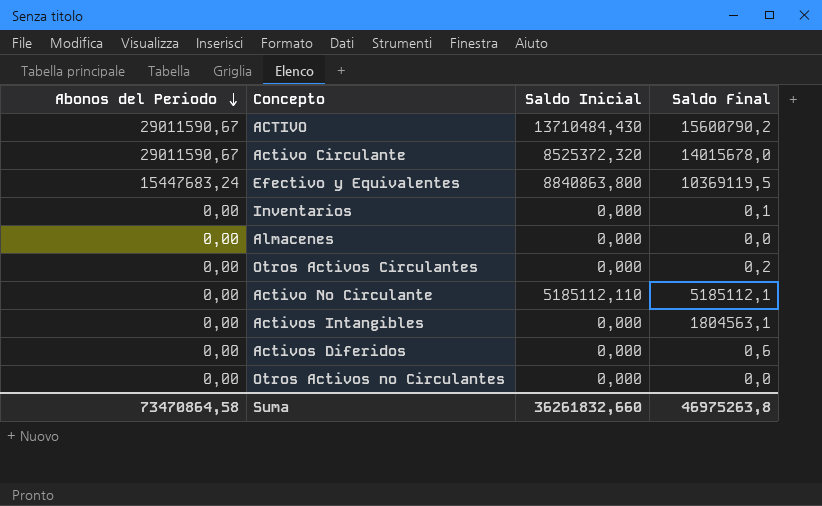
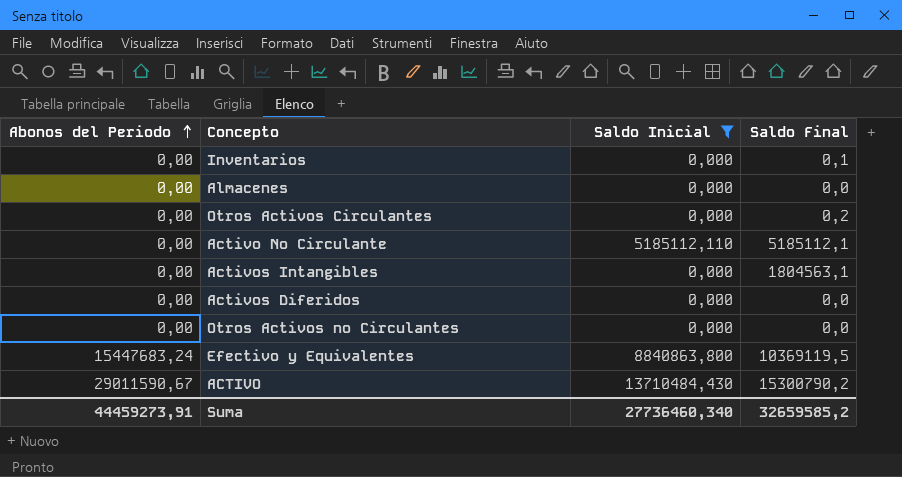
filter: none -> Saldo Inicial != 8525372,320
row order: Abonos del Periodo descending -> Abonos del Periodo ascending
Activos Diferidos | Saldo Final: 0,6 -> 0,0
ACTIVO | Saldo Final: 15600790,2 -> 15300790,2
Suma | Abonos del Periodo: 73470864,58 -> 44459273,91
Suma | Saldo Inicial: 36261832,660 -> 27736460,340
Suma | Saldo Final: 46975263,8 -> 32659585,2

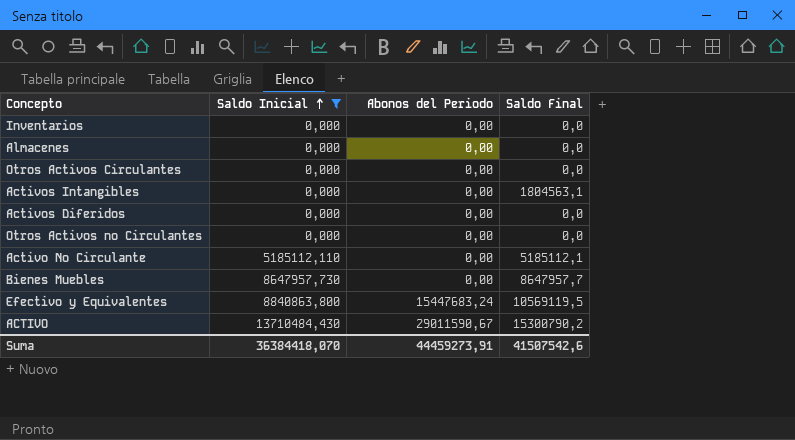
row order: Abonos del Periodo ascending -> Saldo Inicial ascending
column Abonos del Periodo | position: 1 -> 3
Inventarios | Saldo Final: 0,1 -> 0,0
Otros Activos Circulantes | Saldo Final: 0,2 -> 0,0
row Bienes Muebles: none -> 8647957,730 | 0,00 | 8647957,7
Efectivo y Equivalentes | Saldo Final: 10369119,5 -> 10569119,5
Suma | Saldo Inicial: 27736460,340 -> 36384418,070
Suma | Saldo Final: 32659585,2 -> 41507542,6

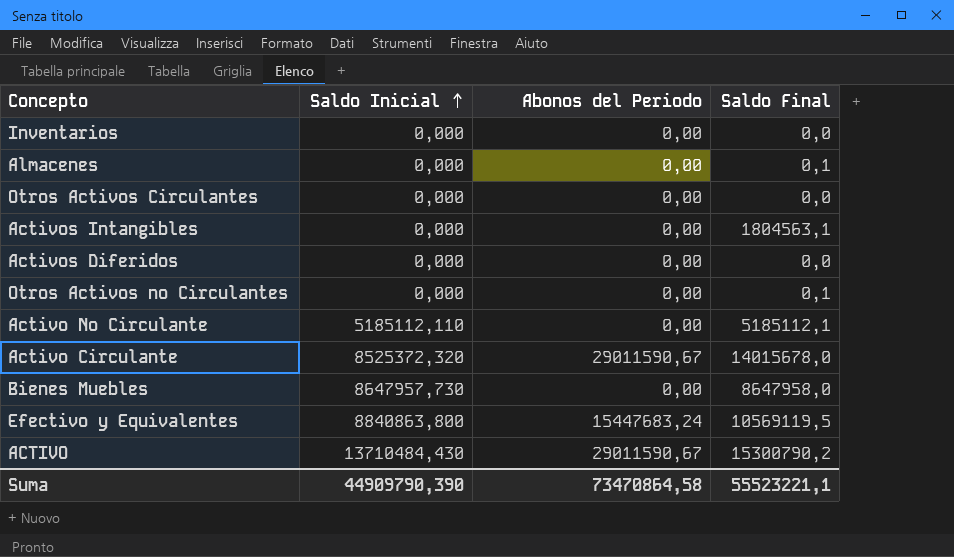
filter: Saldo Inicial != 8525372,320 -> none
Almacenes | Saldo Final: 0,0 -> 0,1
Otros Activos no Circulantes | Saldo Final: 0,0 -> 0,1
Bienes Muebles | Saldo Final: 8647957,7 -> 8647958,0
Suma | Saldo Inicial: 36384418,070 -> 44909790,390
Suma | Abonos del Periodo: 44459273,91 -> 73470864,58
Suma | Saldo Final: 41507542,6 -> 55523221,1

